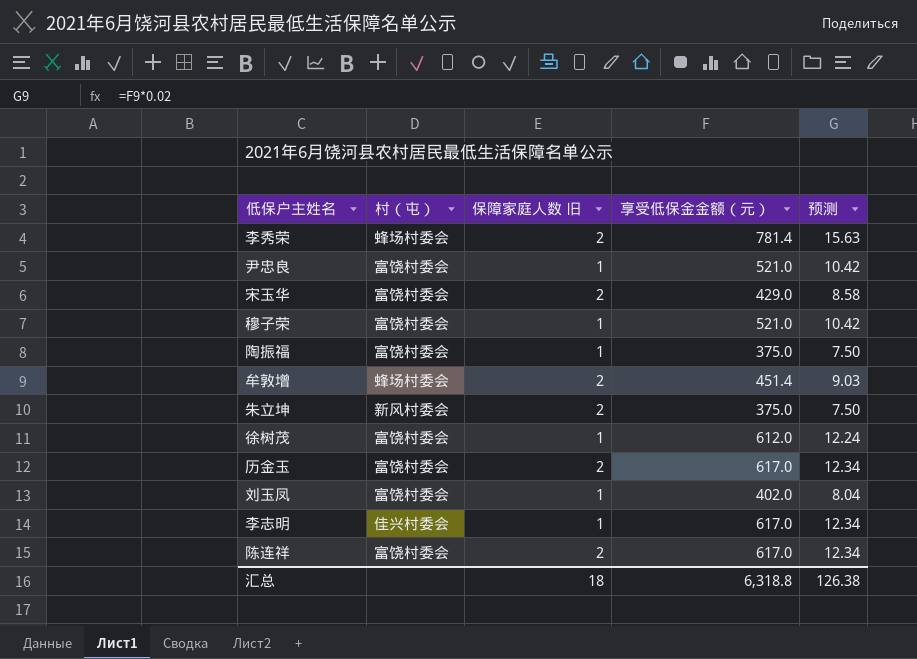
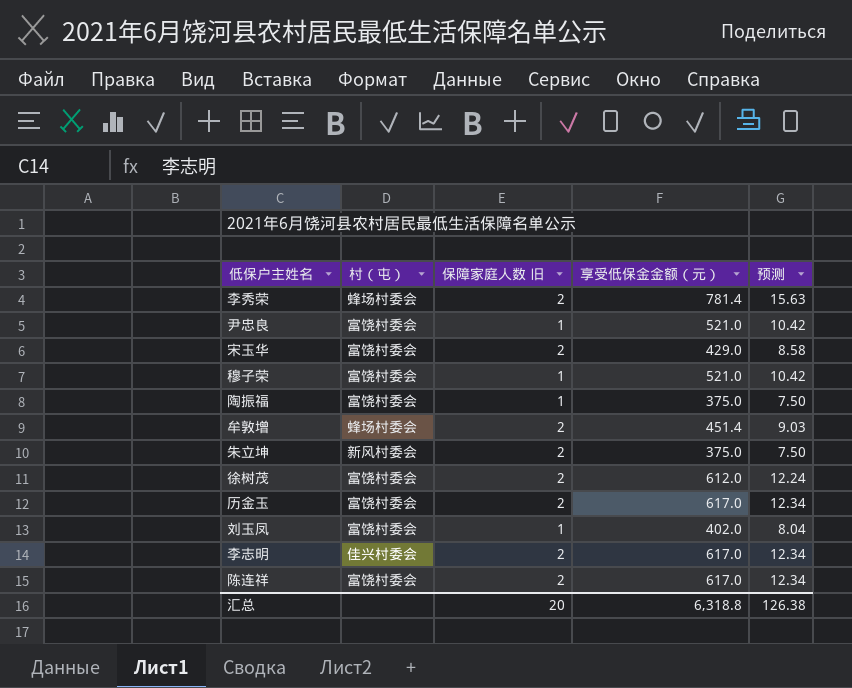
徐树茂 | 保障家庭人数 旧: 1 -> 2
李志明 | 保障家庭人数 旧: 1 -> 2
汇总 | 保障家庭人数 旧: 18 -> 20

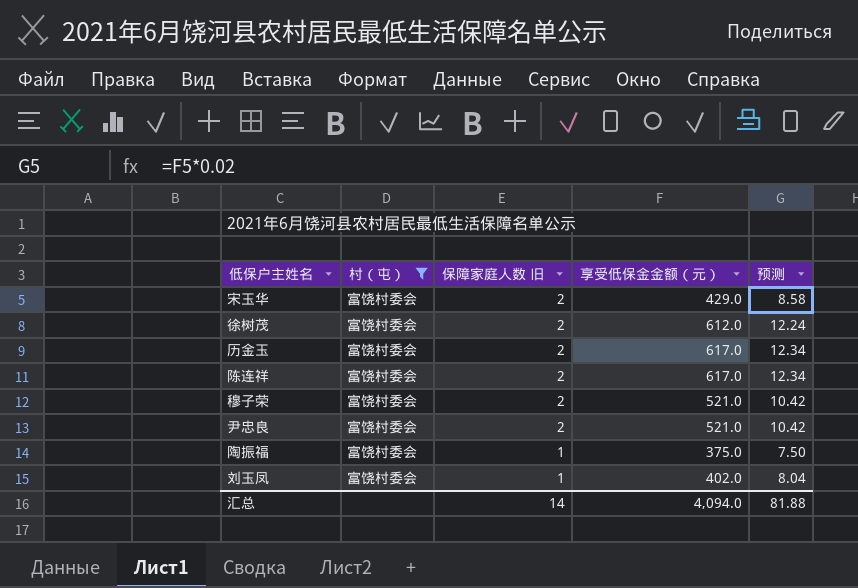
filter: none -> 村（屯） = 富饶村委会
row order: none -> 保障家庭人数 旧 descending
穆子荣 | 保障家庭人数 旧: 1 -> 2
尹忠良 | 保障家庭人数 旧: 1 -> 2
汇总 | 保障家庭人数 旧: 20 -> 14
汇总 | 享受低保金金额（元）: 6,318.8 -> 4,094.0
汇总 | 预测: 126.38 -> 81.88

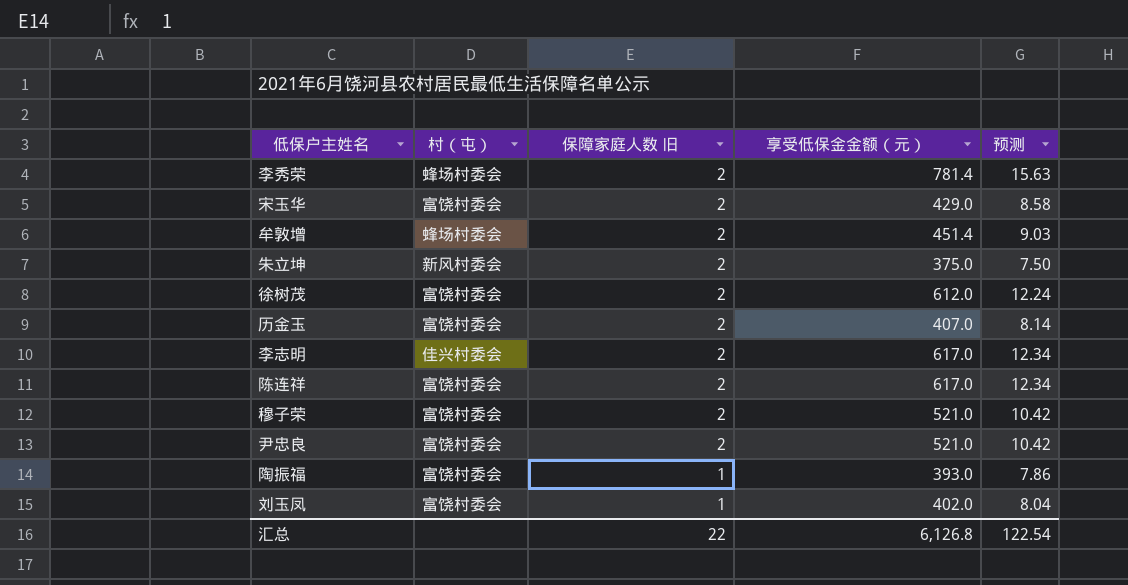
filter: 村（屯） = 富饶村委会 -> none
历金玉 | 享受低保金金额（元）: 617.0 -> 407.0
历金玉 | 预测: 12.34 -> 8.14
陶振福 | 享受低保金金额（元）: 375.0 -> 393.0
陶振福 | 预测: 7.50 -> 7.86
汇总 | 保障家庭人数 旧: 14 -> 22
汇总 | 享受低保金金额（元）: 4,094.0 -> 6,126.8
汇总 | 预测: 81.88 -> 122.54

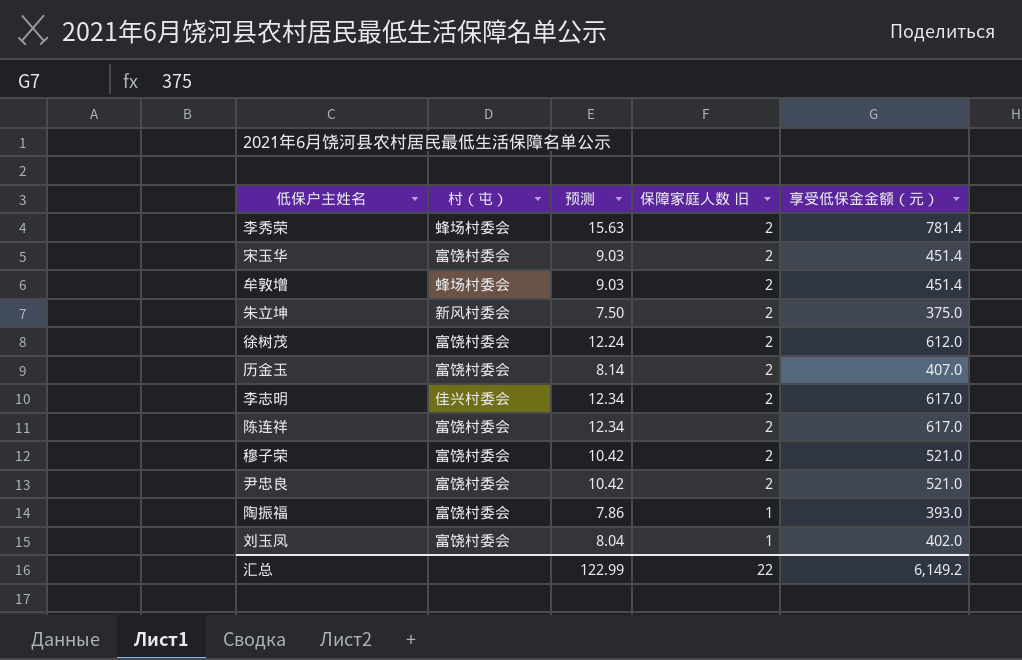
column 预测 | position: 5 -> 3
宋玉华 | 预测: 8.58 -> 9.03
宋玉华 | 享受低保金金额（元）: 429.0 -> 451.4
汇总 | 预测: 122.54 -> 122.99
汇总 | 享受低保金金额（元）: 6,126.8 -> 6,149.2

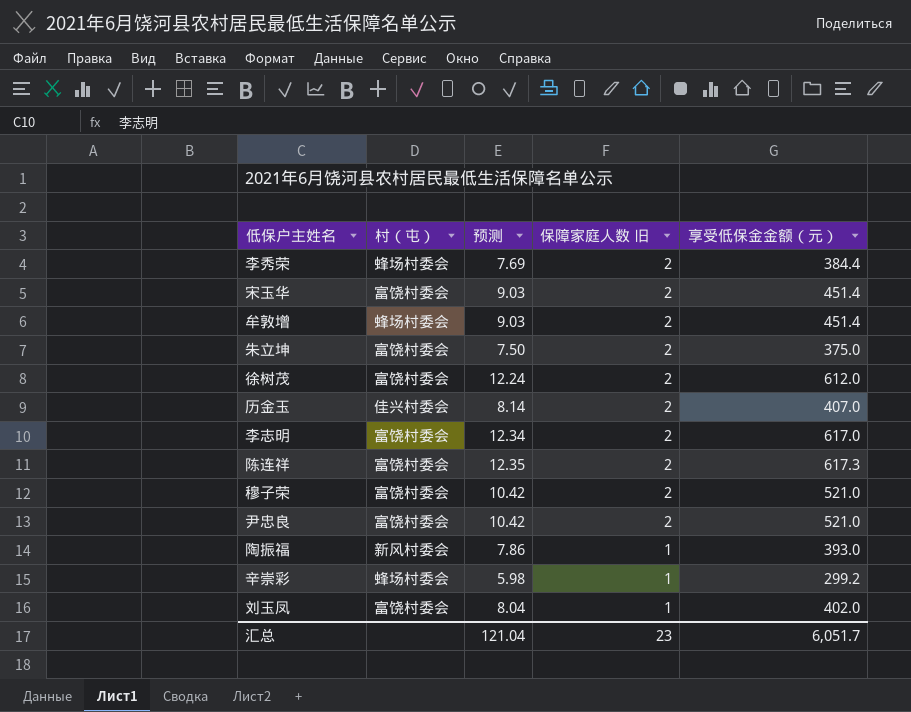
李秀荣 | 预测: 15.63 -> 7.69
李秀荣 | 享受低保金金额（元）: 781.4 -> 384.4
朱立坤 | 村（屯）: 新风村委会 -> 富饶村委会
历金玉 | 村（屯）: 富饶村委会 -> 佳兴村委会
李志明 | 村（屯）: 佳兴村委会 -> 富饶村委会
陈连祥 | 预测: 12.34 -> 12.35
陈连祥 | 享受低保金金额（元）: 617.0 -> 617.3
陶振福 | 村（屯）: 富饶村委会 -> 新风村委会
row 辛崇彩: none -> 蜂场村委会 | 5.98 | 1 | 299.2
汇总 | 预测: 122.99 -> 121.04
汇总 | 保障家庭人数 旧: 22 -> 23
汇总 | 享受低保金金额（元）: 6,149.2 -> 6,051.7

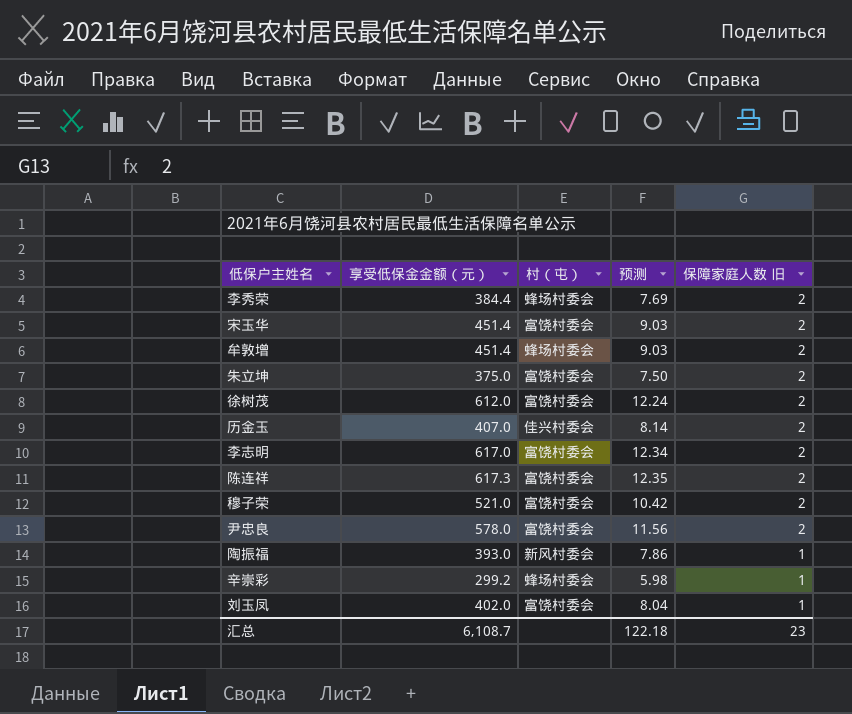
column 享受低保金金额（元） | position: 5 -> 2
尹忠良 | 享受低保金金额（元）: 521.0 -> 578.0
尹忠良 | 预测: 10.42 -> 11.56
汇总 | 享受低保金金额（元）: 6,051.7 -> 6,108.7
汇总 | 预测: 121.04 -> 122.18

